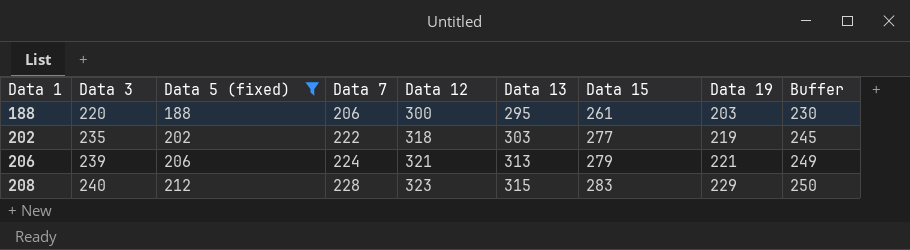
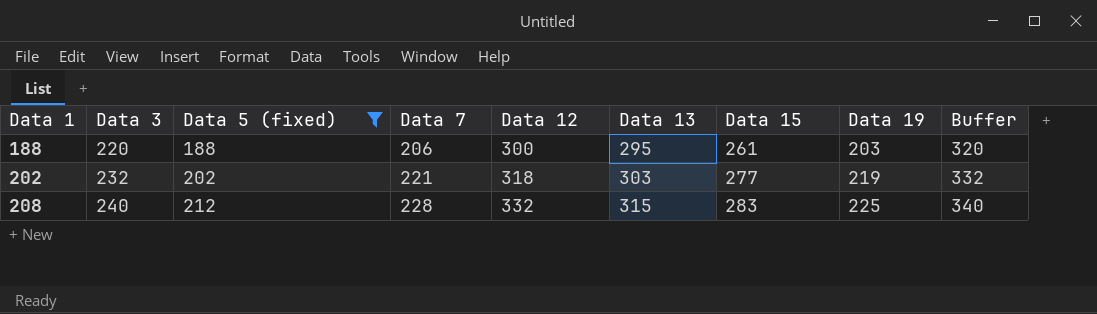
column Buffer | formula: [Data 3] + 10 -> [Data 3] + 100
row 206: 239 | 206 | 224 | 321 | 313 | 279 | 221 | 249 -> none
202 | Data 3: 235 -> 232
202 | Data 7: 222 -> 221
208 | Data 12: 323 -> 332
208 | Data 19: 229 -> 225

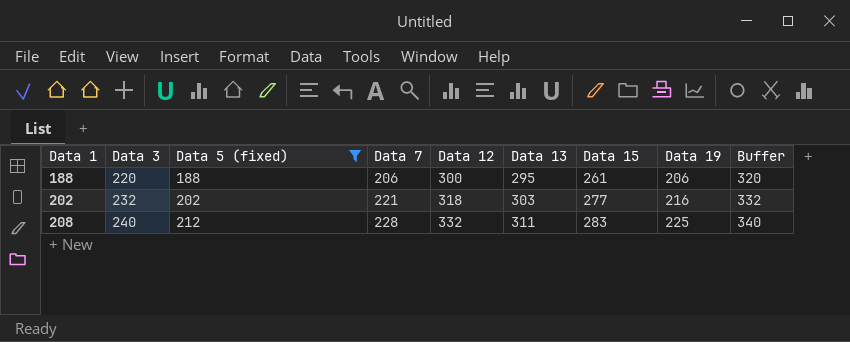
188 | Data 19: 203 -> 206
202 | Data 19: 219 -> 216
208 | Data 13: 315 -> 311

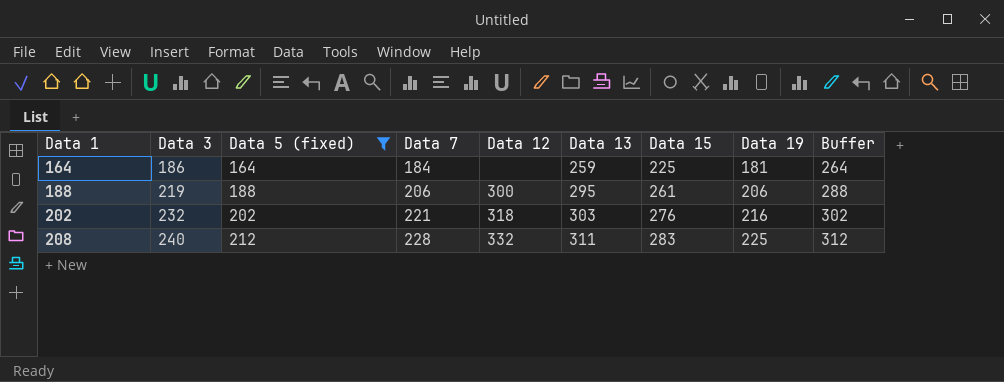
column Buffer | formula: [Data 3] + 100 -> [Data 5 (fixed)] + 100
row 164: none -> 186 | 164 | 184 | none | 259 | 225 | 181 | 264
188 | Data 3: 220 -> 219
202 | Data 15: 277 -> 276

